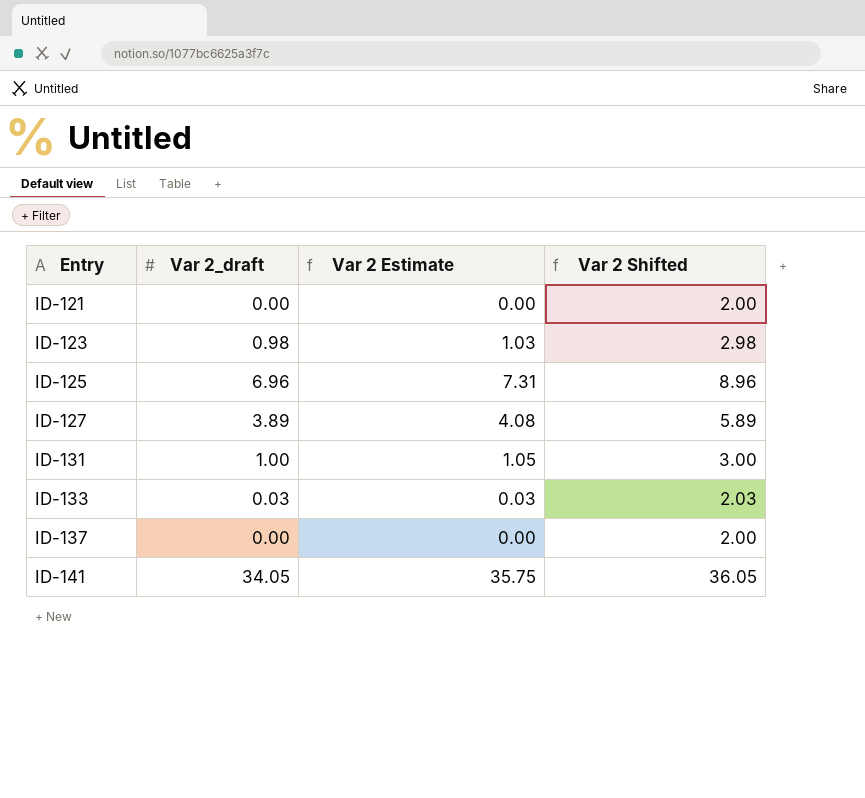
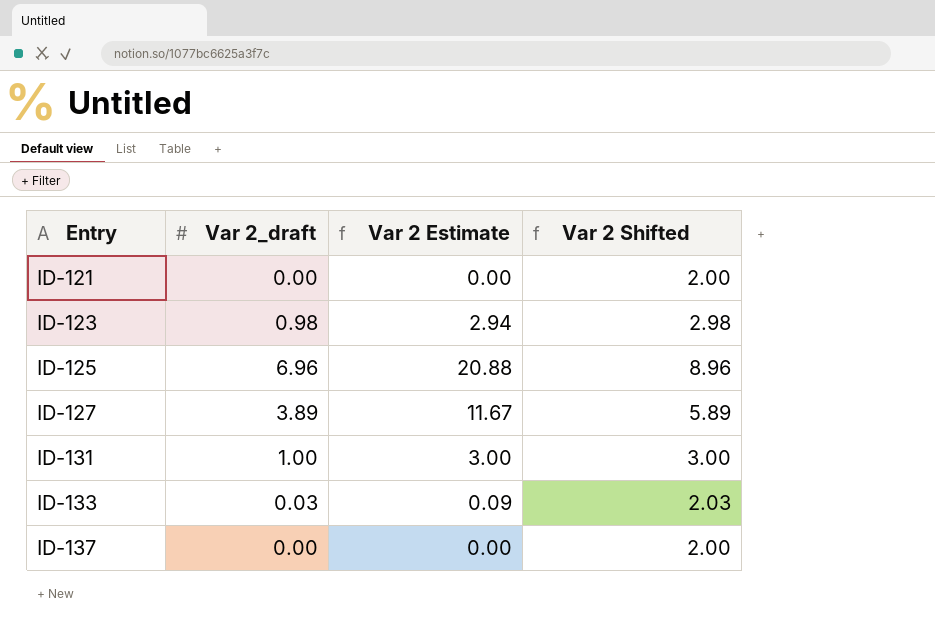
column Var 2 Estimate | formula: [Var 2_draft] * 1.05 -> [Var 2_draft] * 3
row ID-141: 34.05 | 35.75 | 36.05 -> none

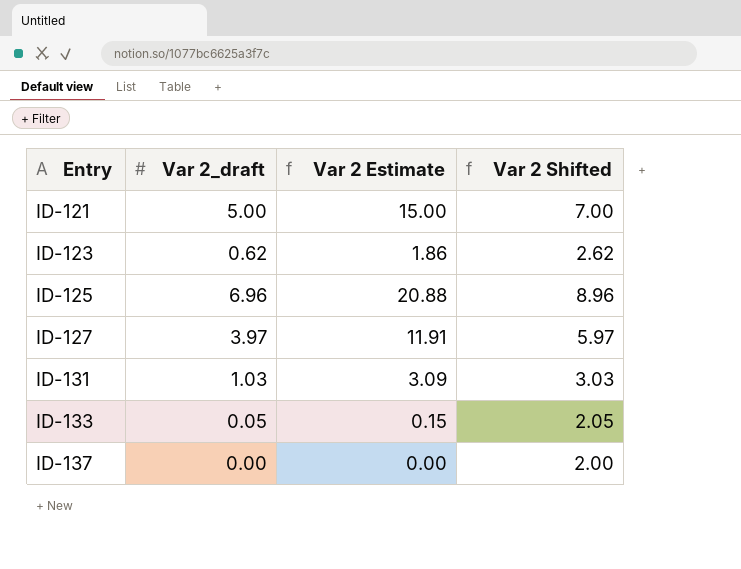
ID-121 | Var 2_draft: 0.00 -> 5.00
ID-121 | Var 2 Estimate: 0.00 -> 15.00
ID-121 | Var 2 Shifted: 2.00 -> 7.00
ID-123 | Var 2_draft: 0.98 -> 0.62
ID-123 | Var 2 Estimate: 2.94 -> 1.86
ID-123 | Var 2 Shifted: 2.98 -> 2.62
ID-127 | Var 2_draft: 3.89 -> 3.97
ID-127 | Var 2 Estimate: 11.67 -> 11.91
ID-127 | Var 2 Shifted: 5.89 -> 5.97
ID-131 | Var 2_draft: 1.00 -> 1.03
ID-131 | Var 2 Estimate: 3.00 -> 3.09
ID-131 | Var 2 Shifted: 3.00 -> 3.03
ID-133 | Var 2_draft: 0.03 -> 0.05
ID-133 | Var 2 Estimate: 0.09 -> 0.15
ID-133 | Var 2 Shifted: 2.03 -> 2.05

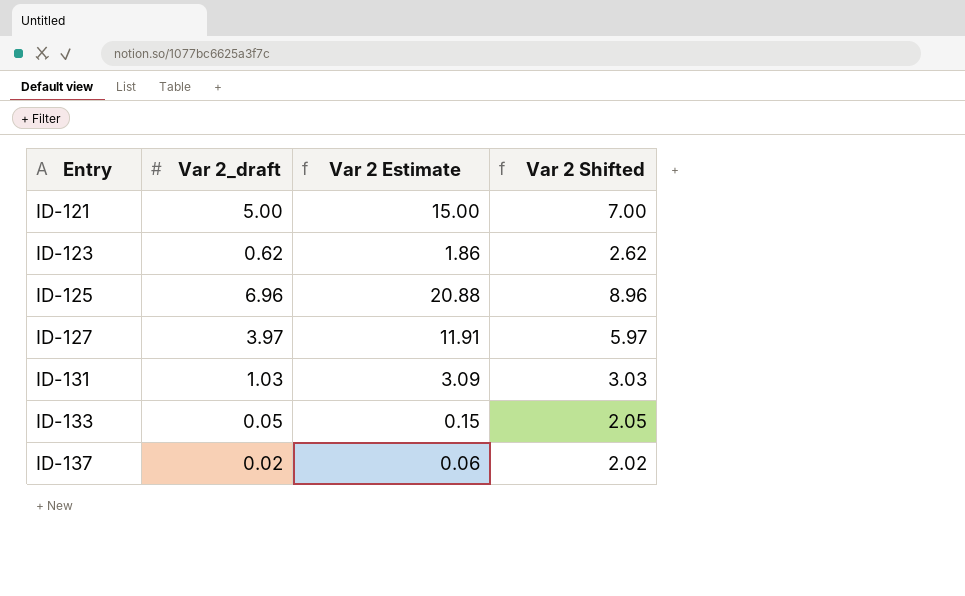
ID-137 | Var 2_draft: 0.00 -> 0.02
ID-137 | Var 2 Estimate: 0.00 -> 0.06
ID-137 | Var 2 Shifted: 2.00 -> 2.02

